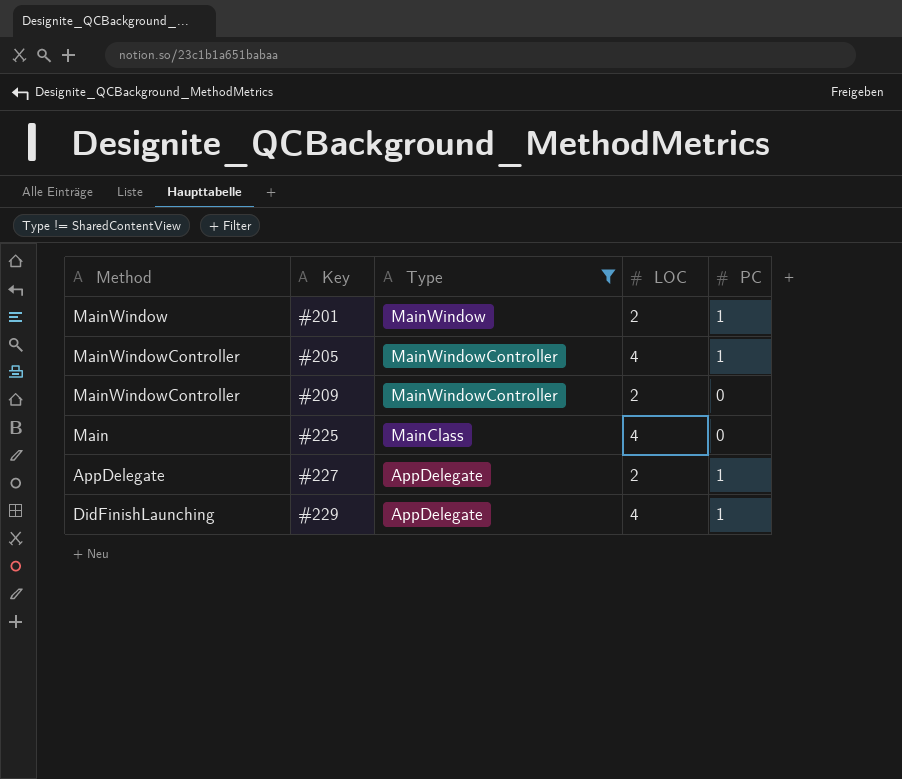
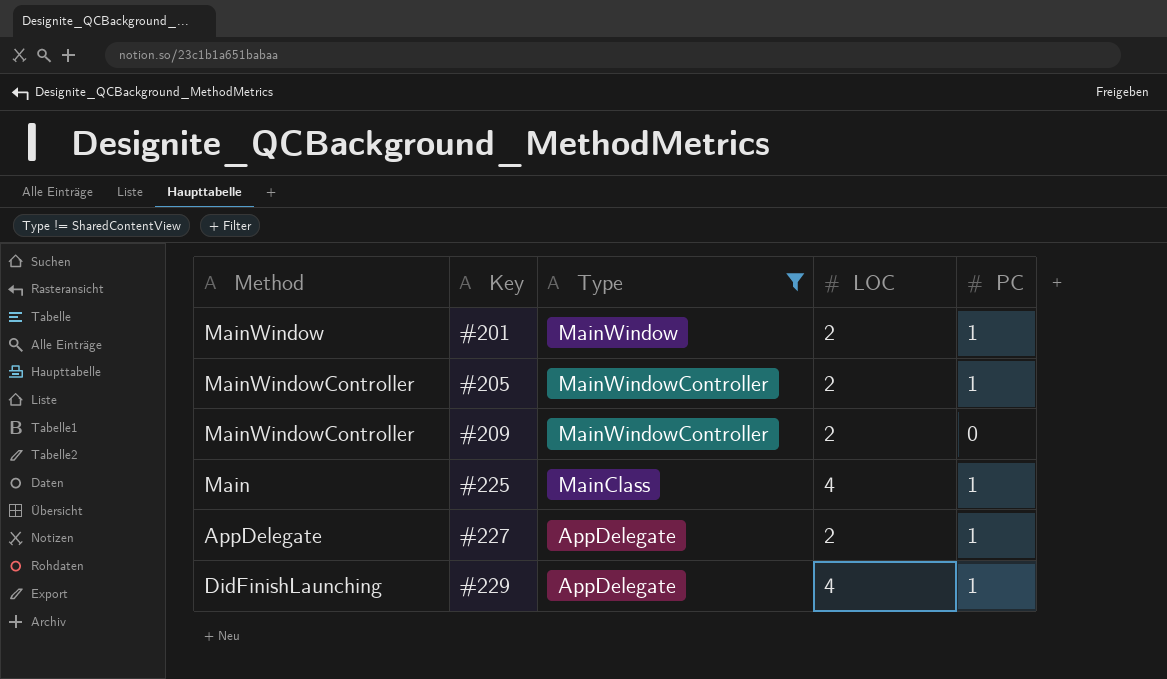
#205 | LOC: 4 -> 2
#225 | PC: 0 -> 1

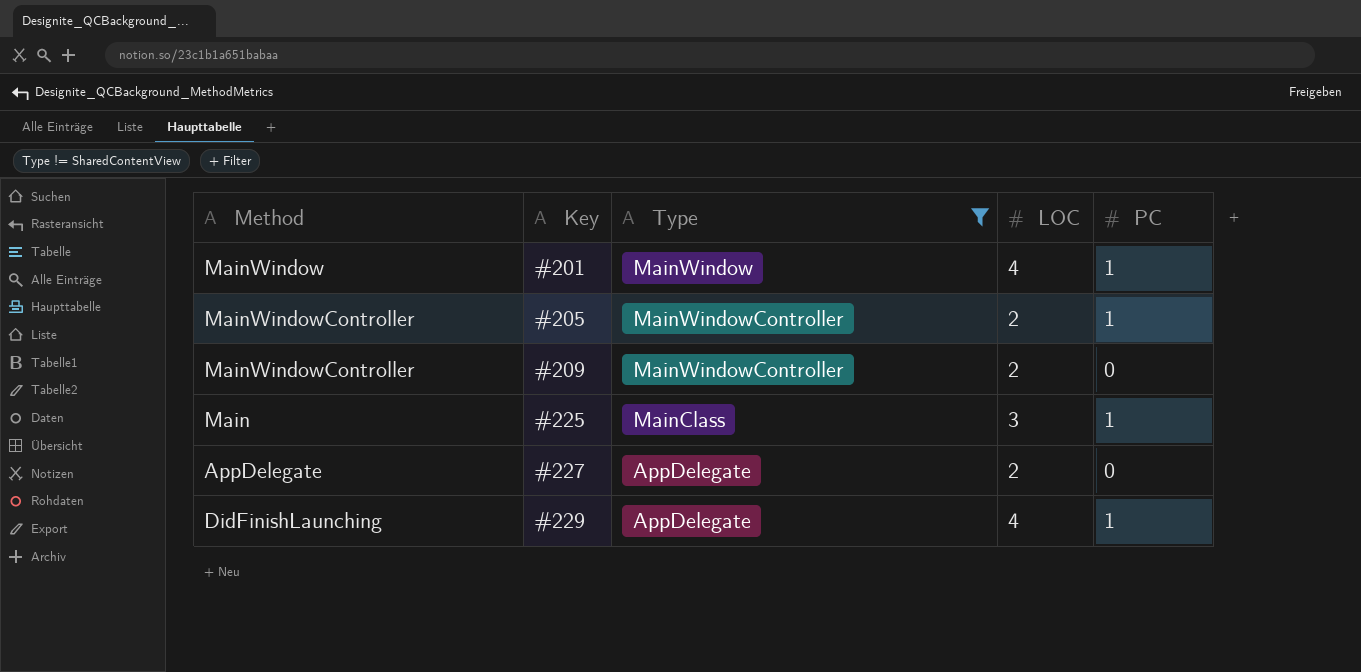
#201 | LOC: 2 -> 4
#225 | LOC: 4 -> 3
#227 | PC: 1 -> 0

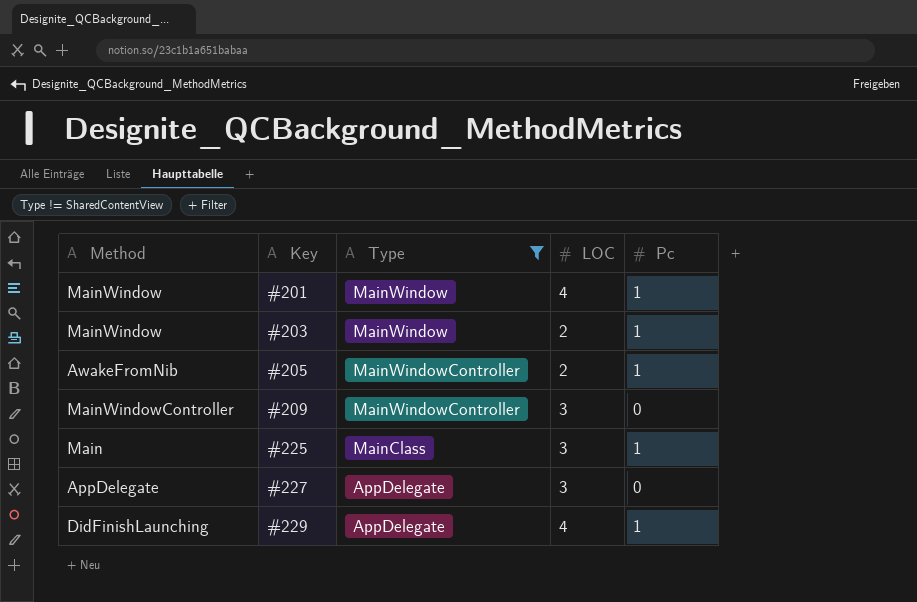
column name: PC -> Pc
row #203: none -> MainWindow | MainWindow | 2 | 1
#205 | Method: MainWindowController -> AwakeFromNib
#209 | LOC: 2 -> 3
#227 | LOC: 2 -> 3

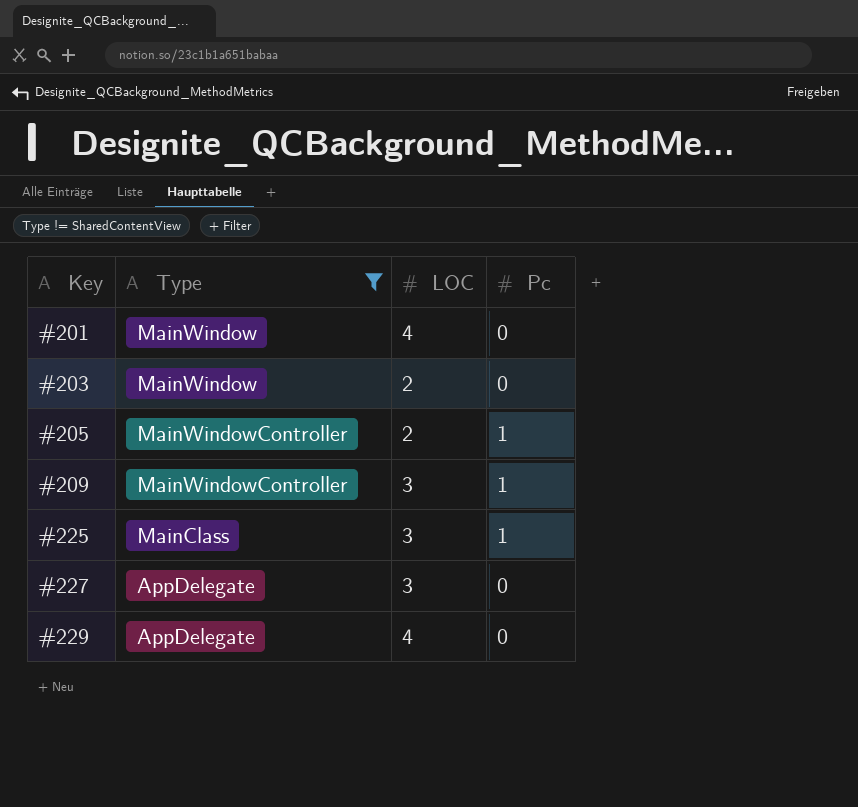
column Method | position: 1 -> none
#201 | Pc: 1 -> 0
#203 | Pc: 1 -> 0
#209 | Pc: 0 -> 1
#229 | Pc: 1 -> 0

